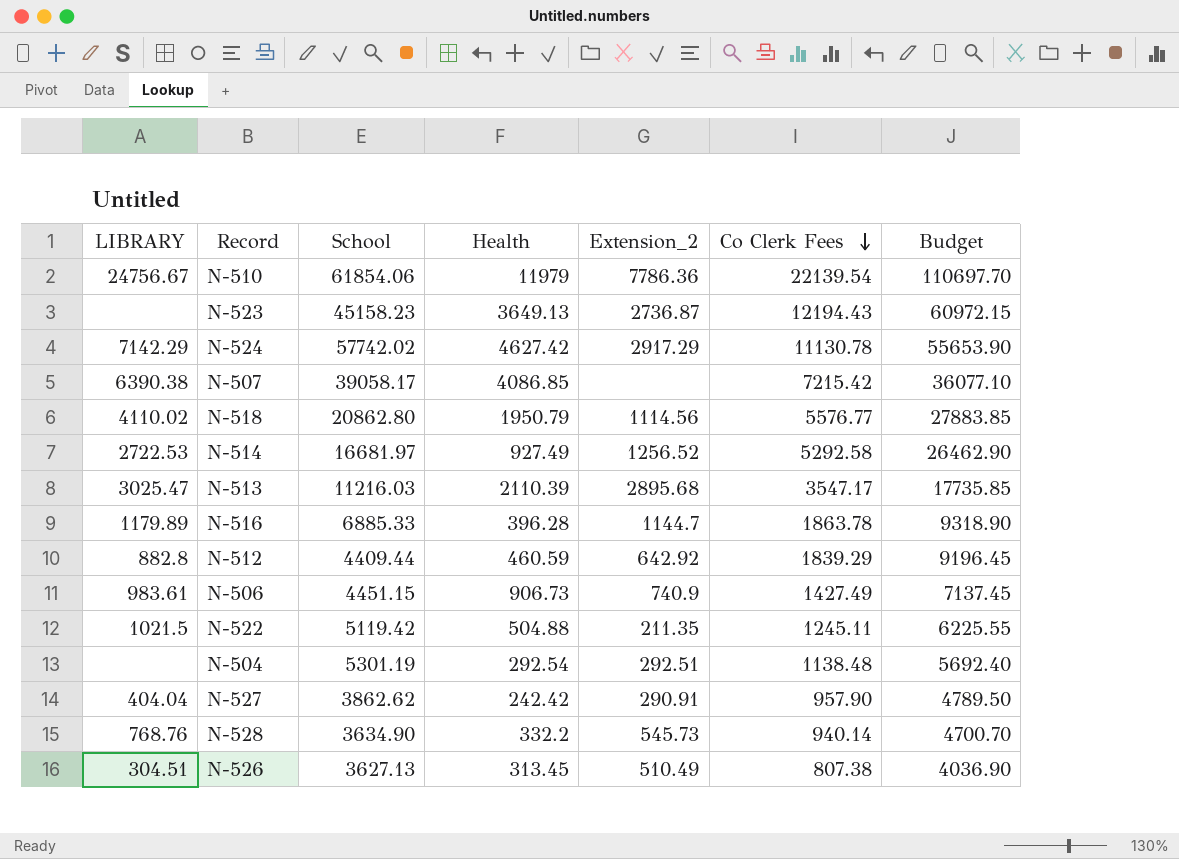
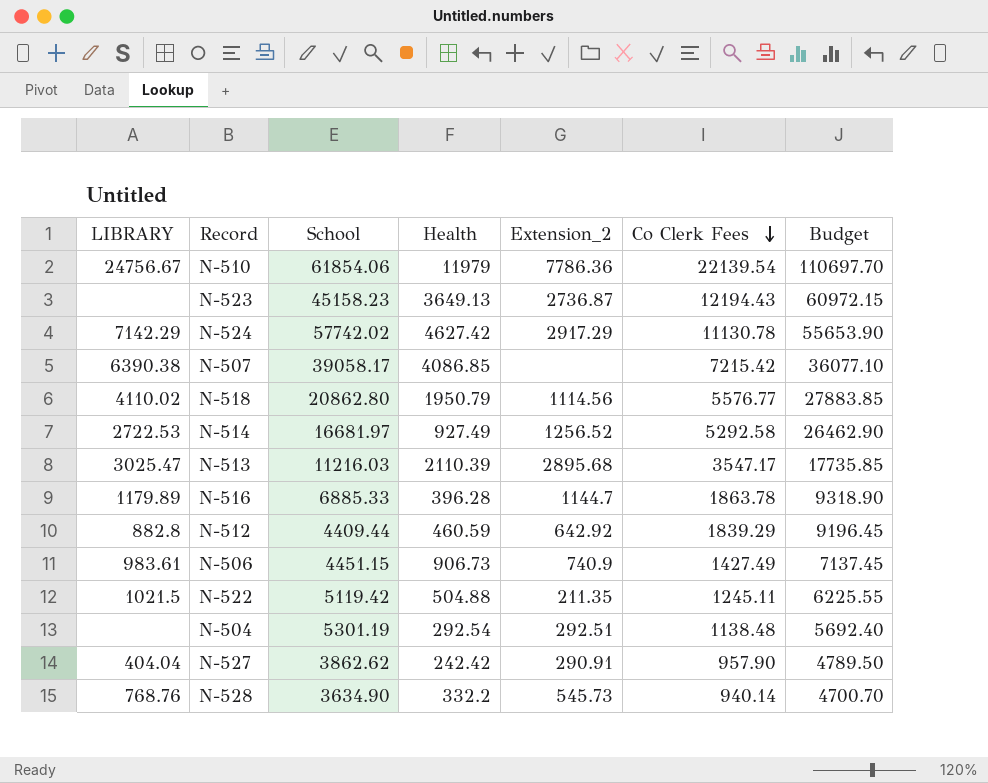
row N-526: 304.51 | 3627.13 | 313.45 | 510.49 | 807.38 | 4036.90 -> none

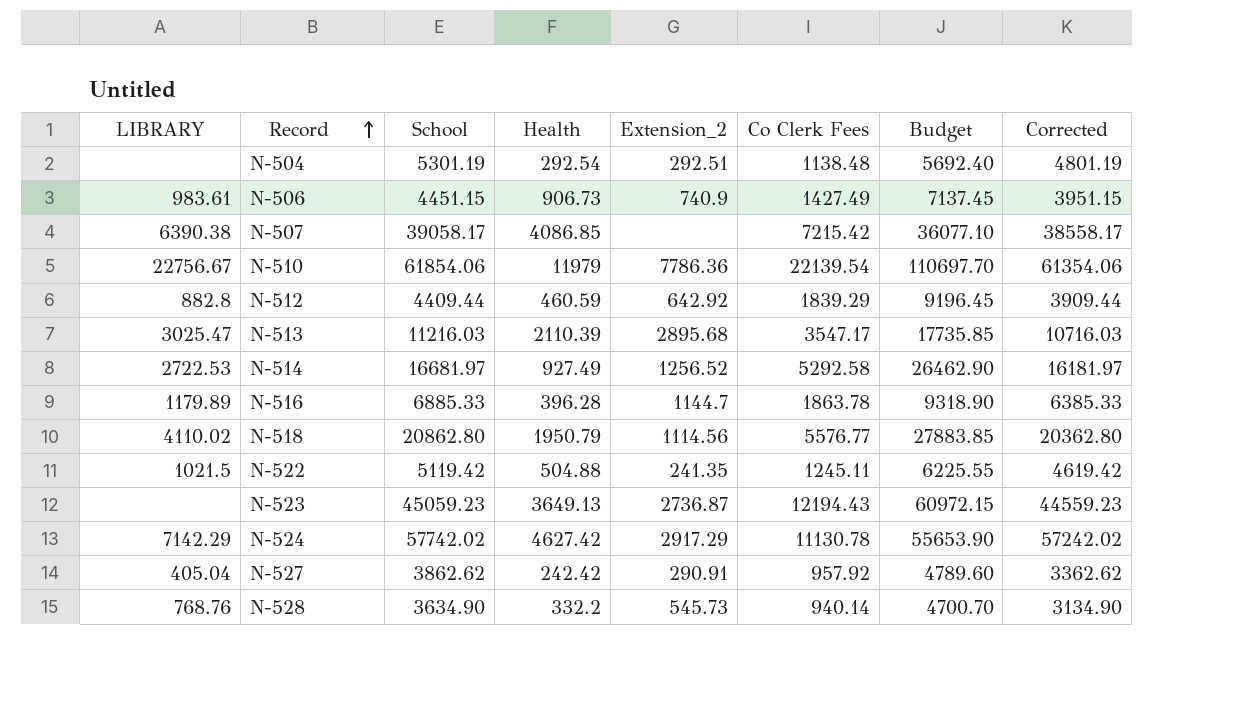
row order: Co Clerk Fees descending -> Record ascending
column Corrected | formula: none -> [School] - 500
N-510 | LIBRARY: 24756.67 -> 22756.67
N-522 | Extension_2: 211.35 -> 241.35
N-523 | School: 45158.23 -> 45059.23
N-527 | LIBRARY: 404.04 -> 405.04
N-527 | Co Clerk Fees: 957.90 -> 957.92
N-527 | Budget: 4789.50 -> 4789.60

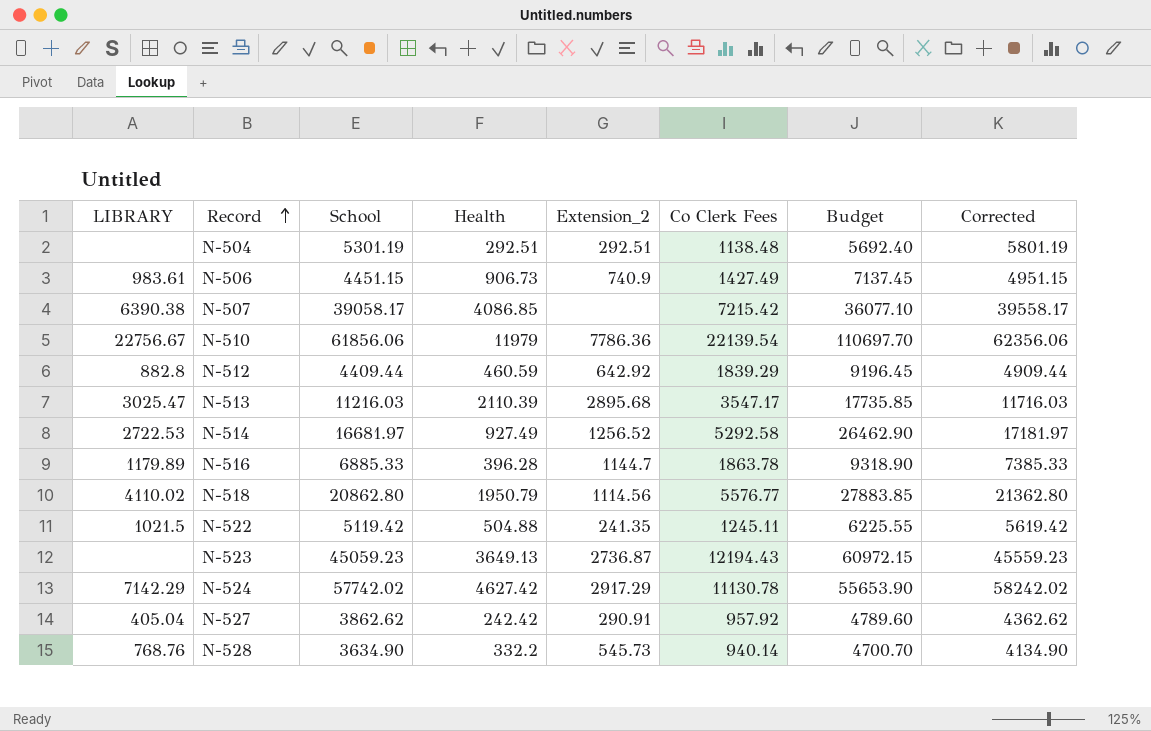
column Corrected | formula: [School] - 500 -> [School] + 500
N-504 | Health: 292.54 -> 292.51
N-510 | School: 61854.06 -> 61856.06

